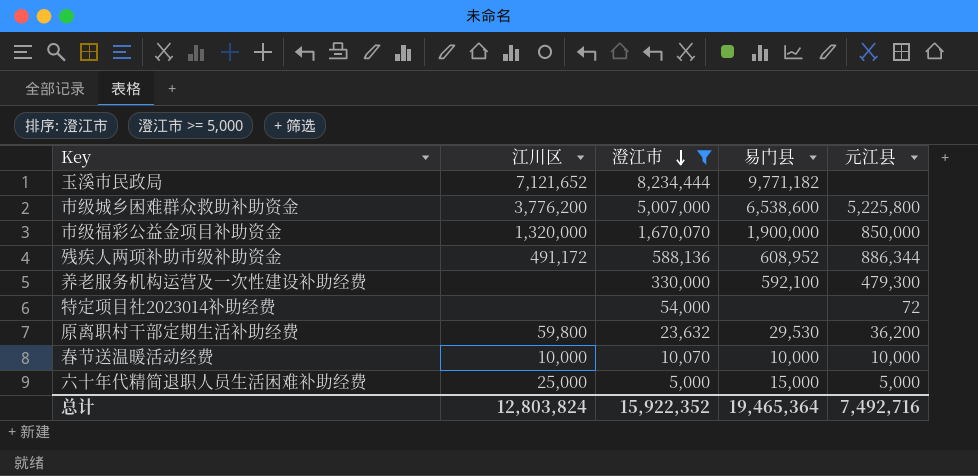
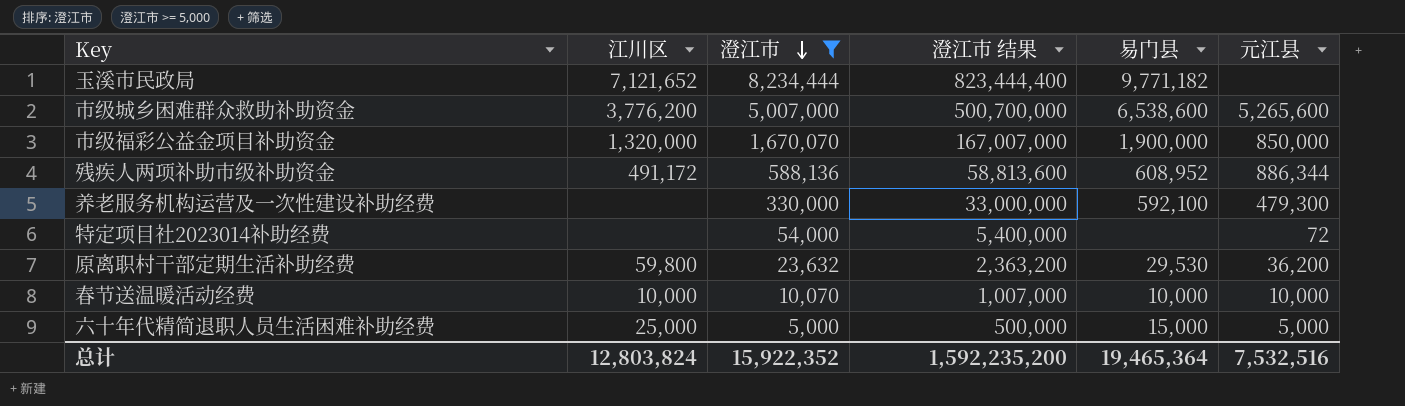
column 澄江市 结果 | formula: none -> [澄江市] * 100
市级城乡困难群众救助补助资金 | 元江县: 5,225,800 -> 5,265,600
总计 | 元江县: 7,492,716 -> 7,532,516

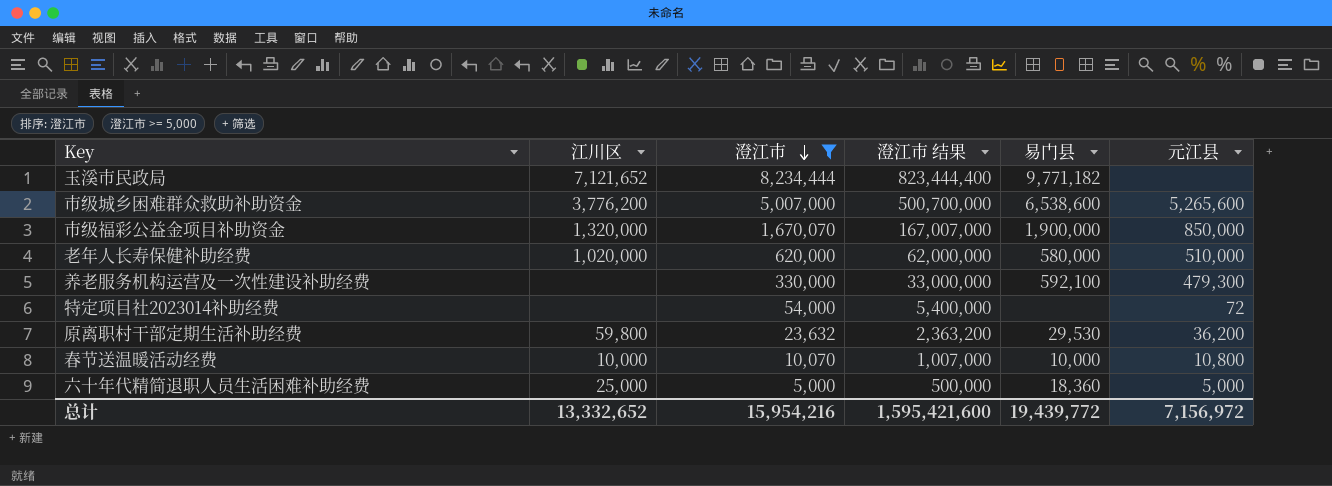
row 残疾人两项补助市级补助资金: 491,172 | 588,136 | 58,813,600 | 608,952 | 886,344 -> none
row 老年人长寿保健补助经费: none -> 1,020,000 | 620,000 | 62,000,000 | 580,000 | 510,000
春节送温暖活动经费 | 元江县: 10,000 -> 10,800
六十年代精简退职人员生活困难补助经费 | 易门县: 15,000 -> 18,360
总计 | 江川区: 12,803,824 -> 13,332,652
总计 | 澄江市: 15,922,352 -> 15,954,216
总计 | 澄江市 结果: 1,592,235,200 -> 1,595,421,600
总计 | 易门县: 19,465,364 -> 19,439,772
总计 | 元江县: 7,532,516 -> 7,156,972

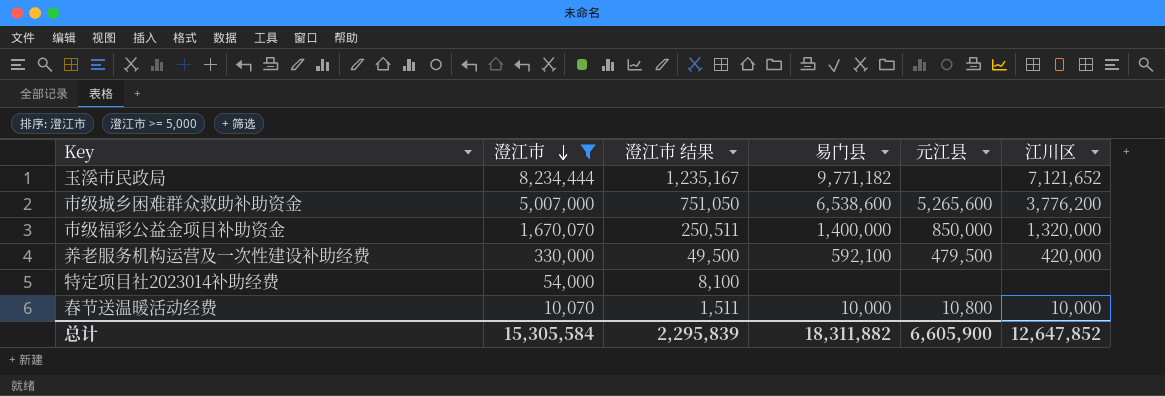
column 澄江市 结果 | formula: [澄江市] * 100 -> [澄江市] * 0.15
column 江川区 | position: 2 -> 6
row 老年人长寿保健补助经费: 1,020,000 | 620,000 | 62,000,000 | 580,000 | 510,000 -> none
row 原离职村干部定期生活补助经费: 59,800 | 23,632 | 2,363,200 | 29,530 | 36,200 -> none
row 六十年代精简退职人员生活困难补助经费: 25,000 | 5,000 | 500,000 | 18,360 | 5,000 -> none
市级福彩公益金项目补助资金 | 易门县: 1,900,000 -> 1,400,000
养老服务机构运营及一次性建设补助经费 | 元江县: 479,300 -> 479,500
养老服务机构运营及一次性建设补助经费 | 江川区: none -> 420,000
特定项目社2023014补助经费 | 元江县: 72 -> none
总计 | 澄江市: 15,954,216 -> 15,305,584
总计 | 澄江市 结果: 1,595,421,600 -> 2,295,839
总计 | 易门县: 19,439,772 -> 18,311,882
总计 | 元江县: 7,156,972 -> 6,605,900
总计 | 江川区: 13,332,652 -> 12,647,852

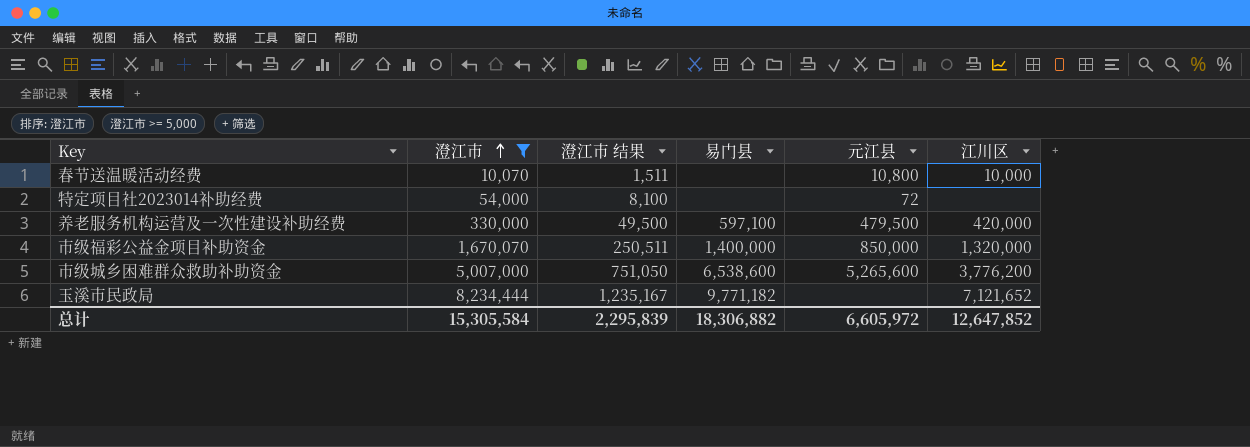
row order: 澄江市 descending -> 澄江市 ascending
春节送温暖活动经费 | 易门县: 10,000 -> none
特定项目社2023014补助经费 | 元江县: none -> 72
养老服务机构运营及一次性建设补助经费 | 易门县: 592,100 -> 597,100
总计 | 易门县: 18,311,882 -> 18,306,882
总计 | 元江县: 6,605,900 -> 6,605,972

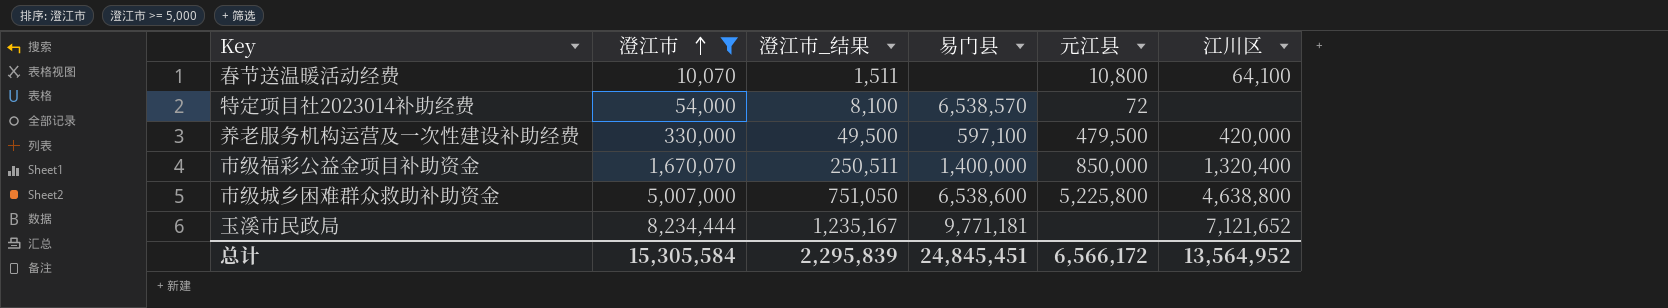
column name: 澄江市 结果 -> 澄江市_结果
春节送温暖活动经费 | 江川区: 10,000 -> 64,100
特定项目社2023014补助经费 | 易门县: none -> 6,538,570
市级福彩公益金项目补助资金 | 江川区: 1,320,000 -> 1,320,400
市级城乡困难群众救助补助资金 | 元江县: 5,265,600 -> 5,225,800
市级城乡困难群众救助补助资金 | 江川区: 3,776,200 -> 4,638,800
玉溪市民政局 | 易门县: 9,771,182 -> 9,771,181
总计 | 易门县: 18,306,882 -> 24,845,451
总计 | 元江县: 6,605,972 -> 6,566,172
总计 | 江川区: 12,647,852 -> 13,564,952

